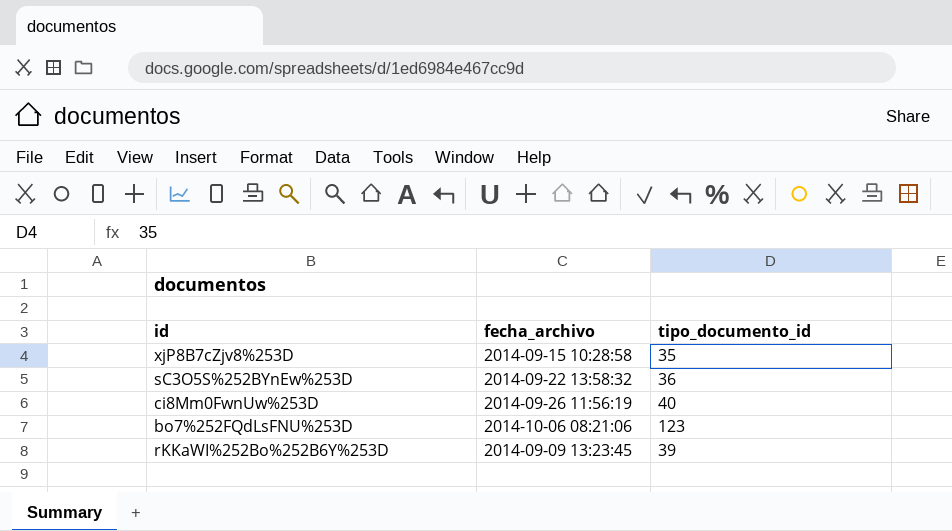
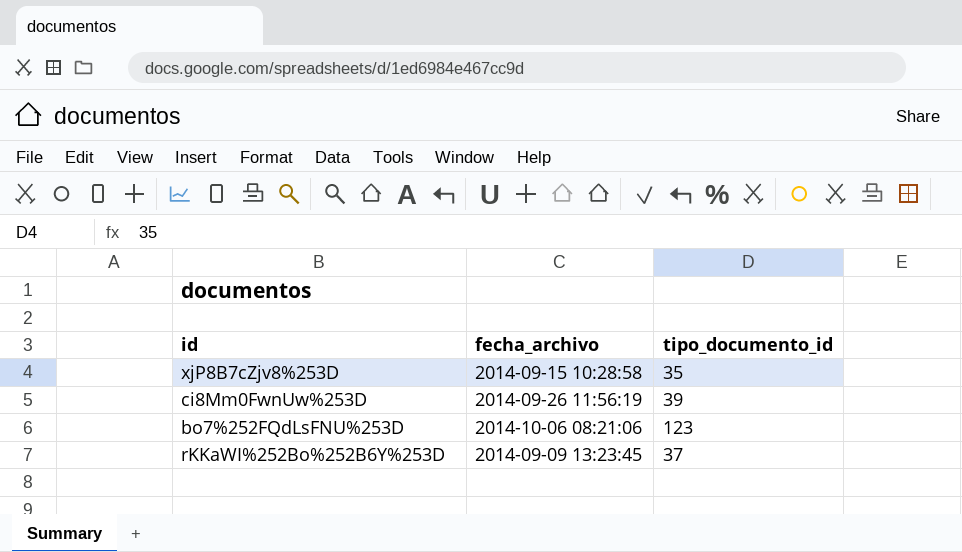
row sC3O5S%252BYnEw%253D: 2014-09-22 13:58:32 | 36 -> none
ci8Mm0FwnUw%253D | tipo_documento_id: 40 -> 39
rKKaWI%252Bo%252B6Y%253D | tipo_documento_id: 39 -> 37

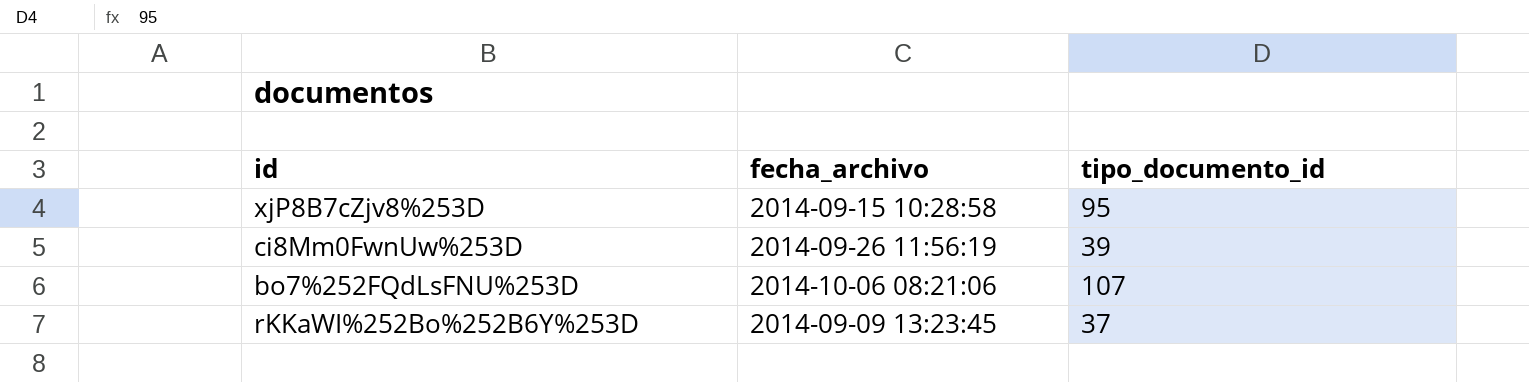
xjP8B7cZjv8%253D | tipo_documento_id: 35 -> 95
bo7%252FQdLsFNU%253D | tipo_documento_id: 123 -> 107

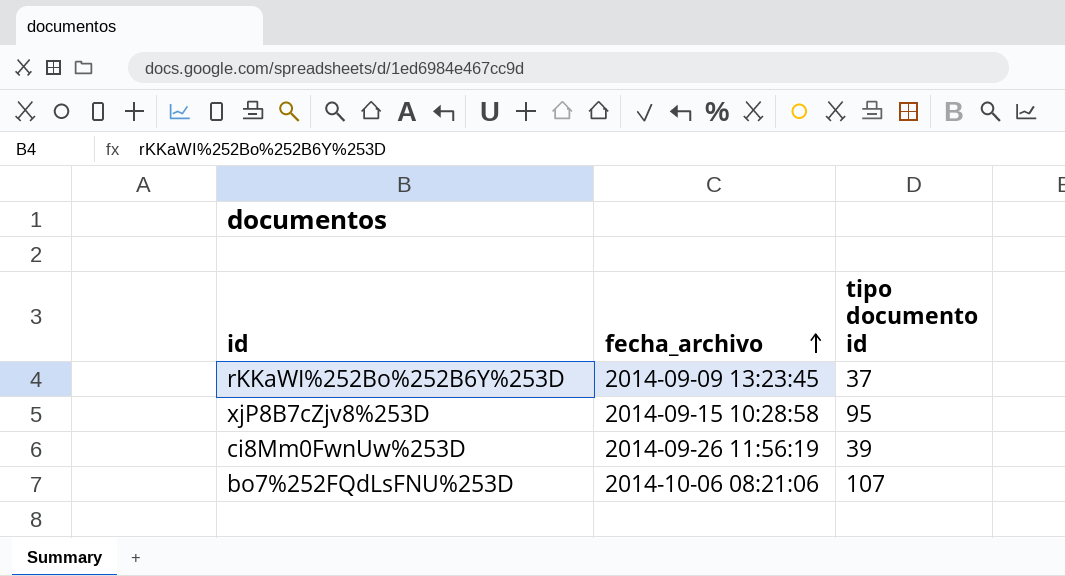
row order: none -> fecha_archivo ascending
column name: tipo_documento_id -> tipo documento id

